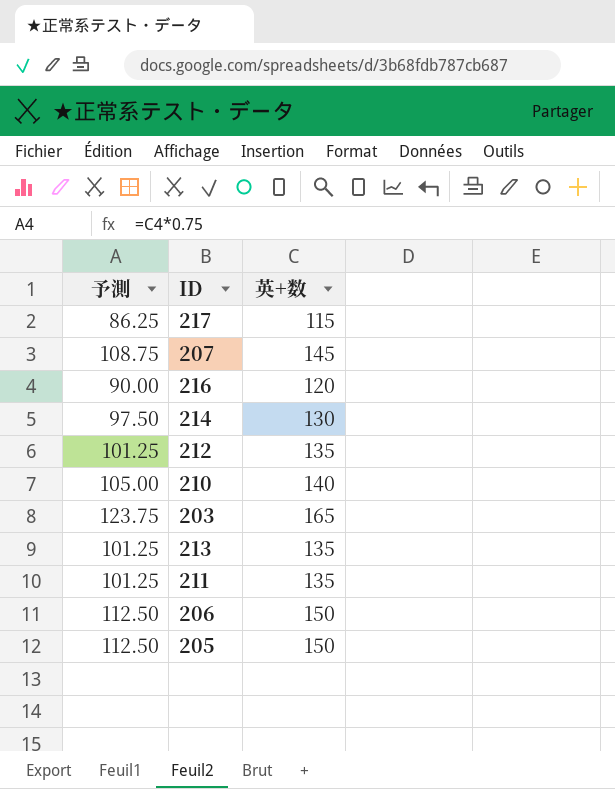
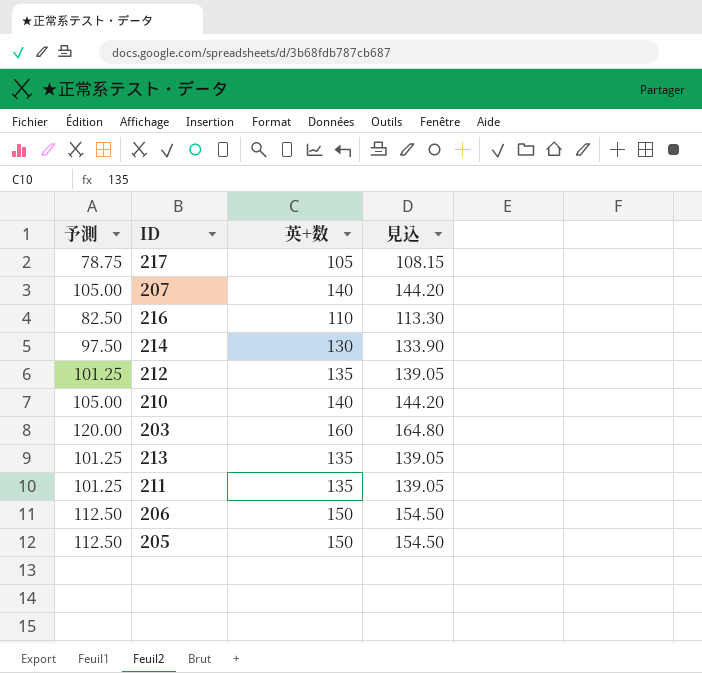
column 見込 | formula: none -> [英+数] * 1.03
217 | 予測: 86.25 -> 78.75
217 | 英+数: 115 -> 105
207 | 予測: 108.75 -> 105.00
207 | 英+数: 145 -> 140
216 | 予測: 90.00 -> 82.50
216 | 英+数: 120 -> 110
203 | 予測: 123.75 -> 120.00
203 | 英+数: 165 -> 160

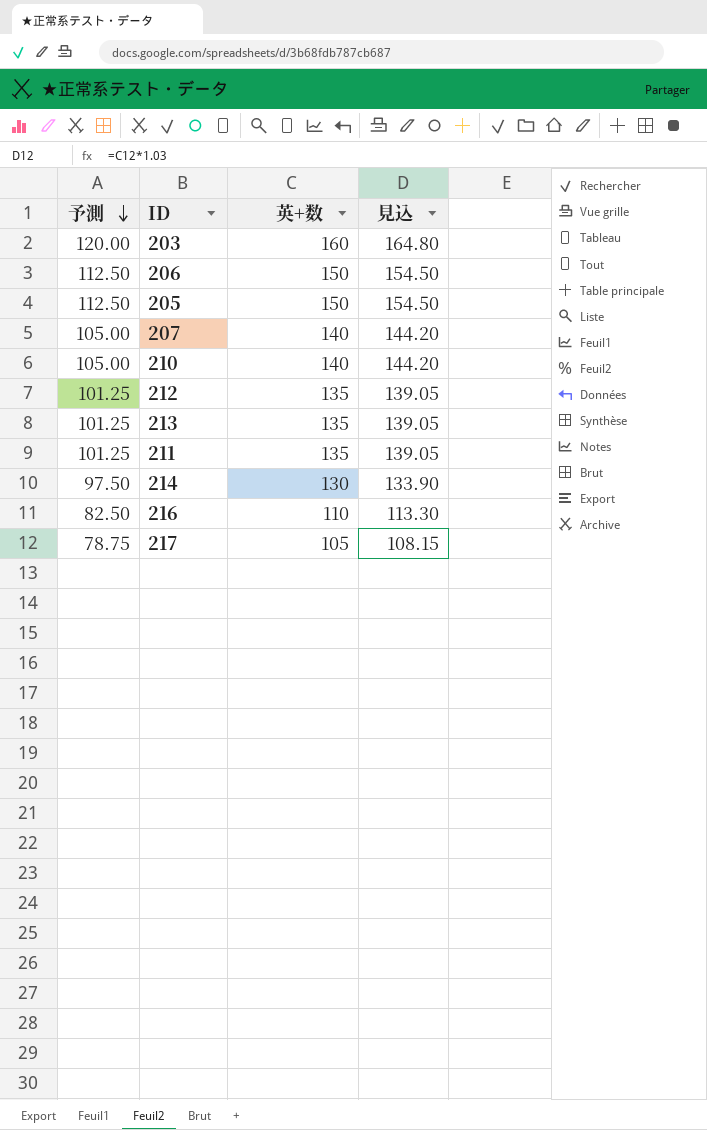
row order: none -> 予測 descending

